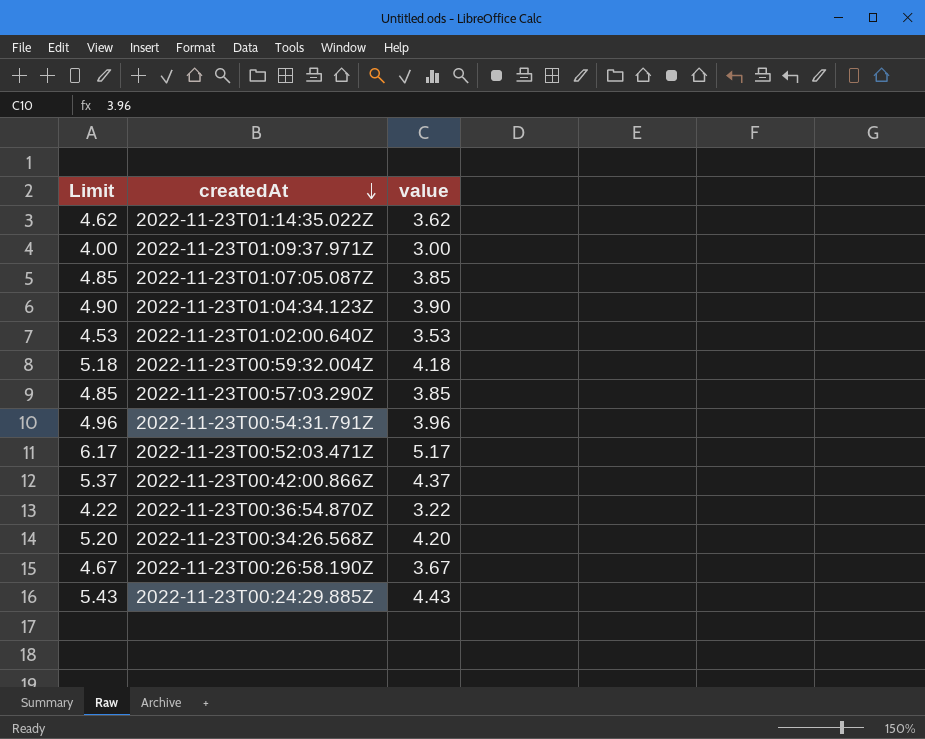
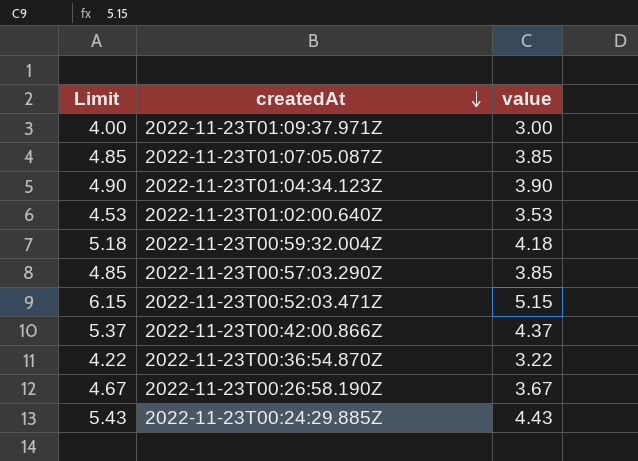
row 2022-11-23T01:14:35.022Z: 4.62 | 3.62 -> none
row 2022-11-23T00:54:31.791Z: 4.96 | 3.96 -> none
row 2022-11-23T00:34:26.568Z: 5.20 | 4.20 -> none
2022-11-23T00:52:03.471Z | Limit: 6.17 -> 6.15
2022-11-23T00:52:03.471Z | value: 5.17 -> 5.15

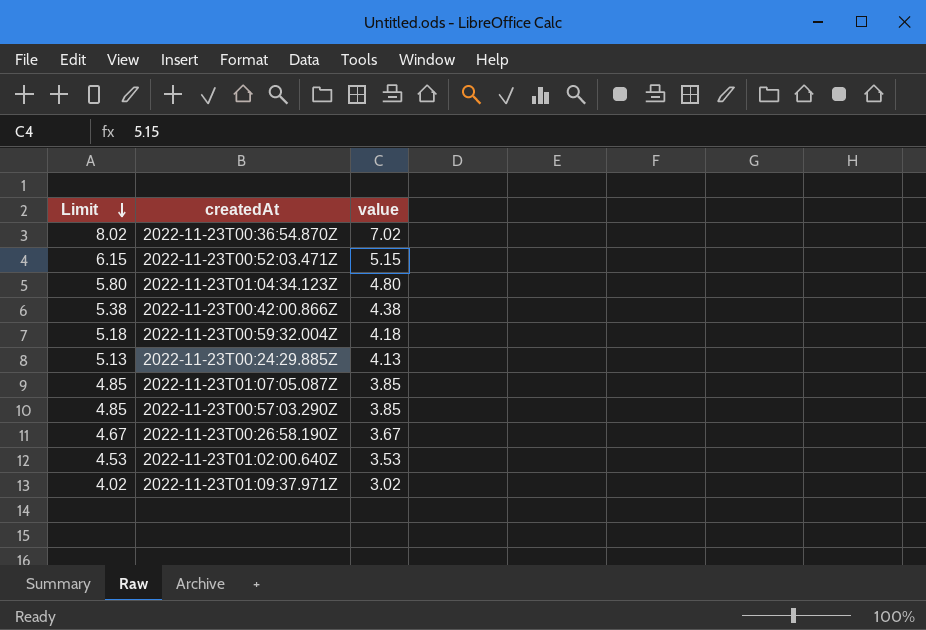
row order: createdAt descending -> Limit descending
2022-11-23T00:36:54.870Z | Limit: 4.22 -> 8.02
2022-11-23T00:36:54.870Z | value: 3.22 -> 7.02
2022-11-23T01:04:34.123Z | Limit: 4.90 -> 5.80
2022-11-23T01:04:34.123Z | value: 3.90 -> 4.80
2022-11-23T00:42:00.866Z | Limit: 5.37 -> 5.38
2022-11-23T00:42:00.866Z | value: 4.37 -> 4.38
2022-11-23T00:24:29.885Z | Limit: 5.43 -> 5.13
2022-11-23T00:24:29.885Z | value: 4.43 -> 4.13
2022-11-23T01:09:37.971Z | Limit: 4.00 -> 4.02
2022-11-23T01:09:37.971Z | value: 3.00 -> 3.02

